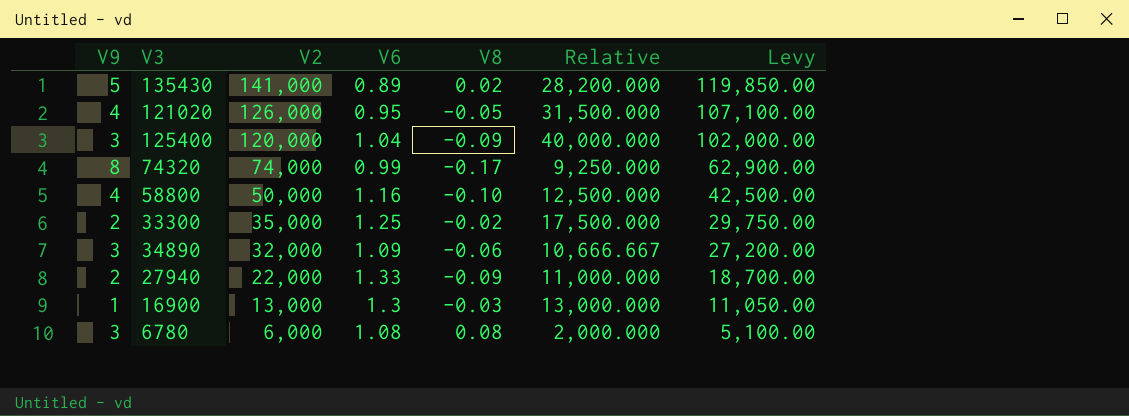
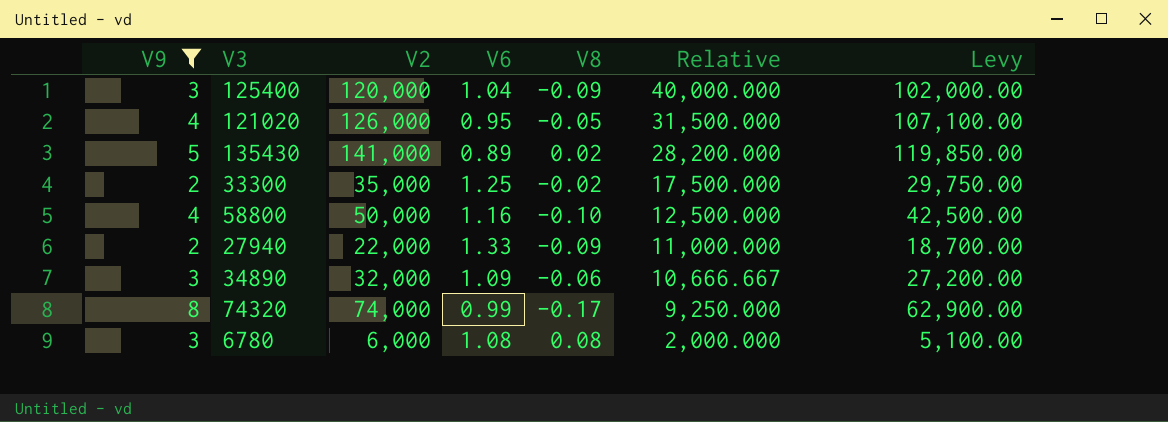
filter: none -> V9 != 1
row order: V2 descending -> Relative descending

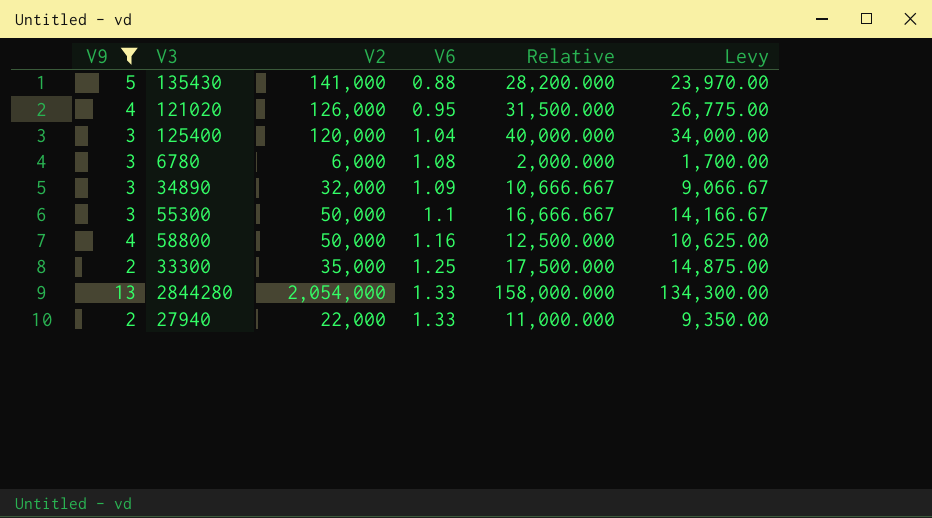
row order: Relative descending -> V6 ascending
column V8 | position: 5 -> none
column Levy | formula: [V2] * 0.85 -> [Relative] * 0.85
row 74320: 8 | 74,000 | 0.99 | -0.17 | 9,250.000 | 62,900.00 -> none
135430 | V6: 0.89 -> 0.88
row 55300: none -> 3 | 50,000 | 1.1 | 16,666.667 | 14,166.67
row 2844280: none -> 13 | 2,054,000 | 1.33 | 158,000.000 | 134,300.00

